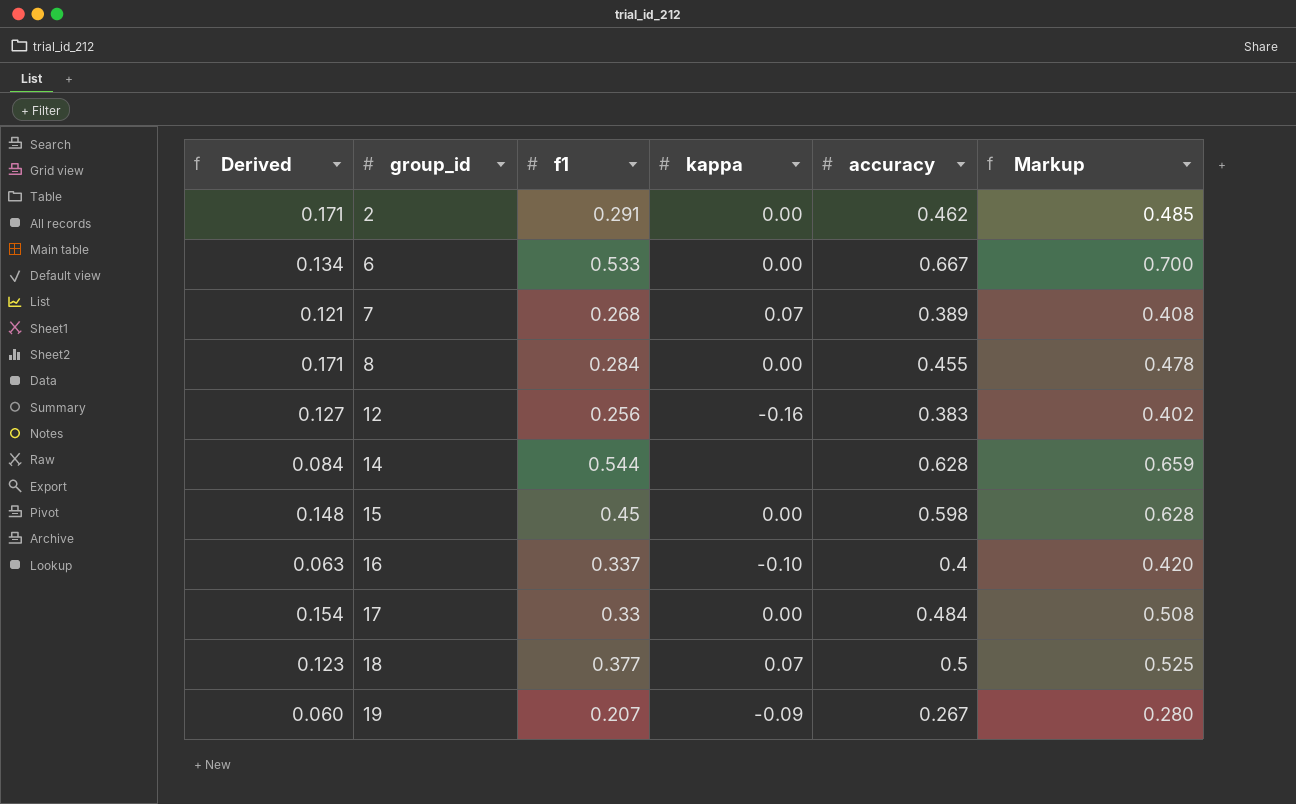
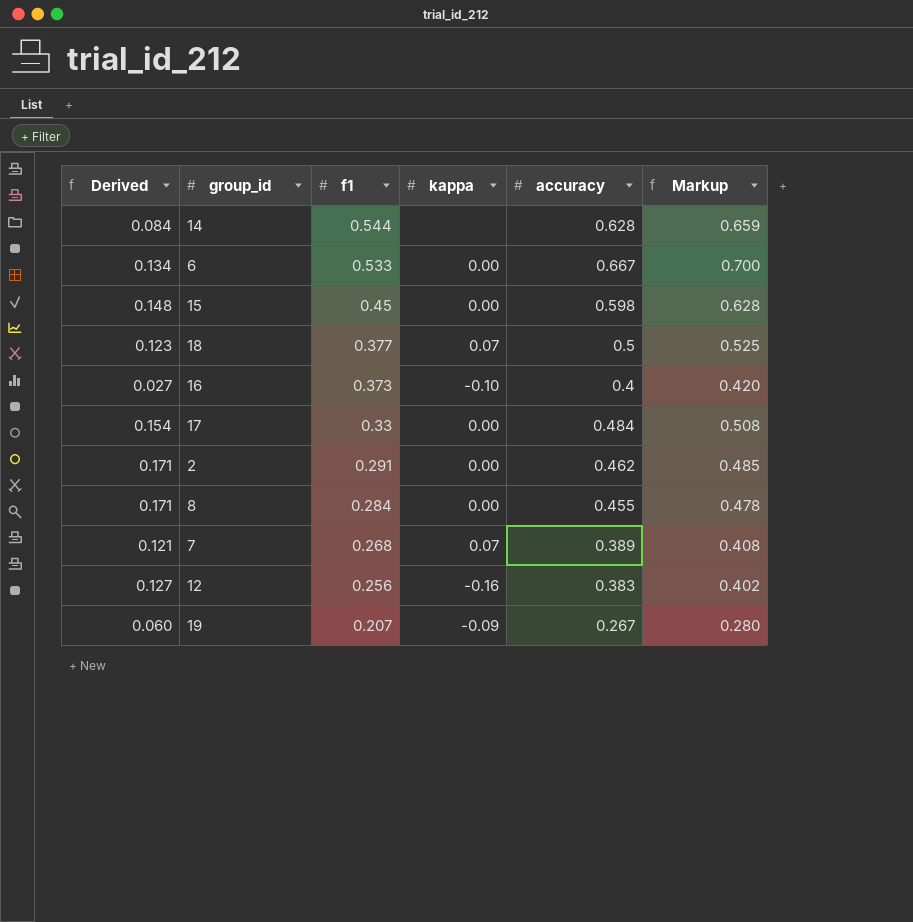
row order: group_id ascending -> f1 descending
16 | Derived: 0.063 -> 0.027
16 | f1: 0.337 -> 0.373

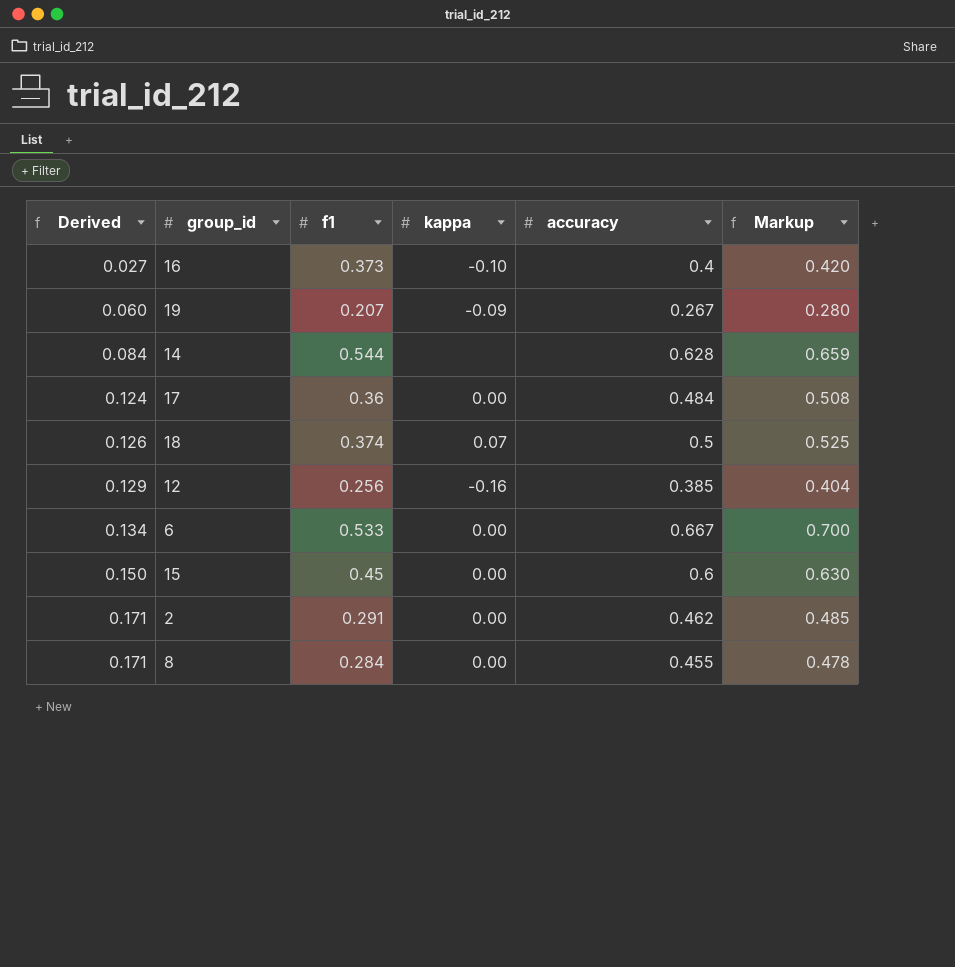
row order: f1 descending -> Derived ascending
row 7: 0.121 | 0.268 | 0.07 | 0.389 | 0.408 -> none
17 | Derived: 0.154 -> 0.124
17 | f1: 0.33 -> 0.36
18 | Derived: 0.123 -> 0.126
18 | f1: 0.377 -> 0.374
12 | Derived: 0.127 -> 0.129
12 | accuracy: 0.383 -> 0.385
12 | Markup: 0.402 -> 0.404
15 | Derived: 0.148 -> 0.150
15 | accuracy: 0.598 -> 0.6
15 | Markup: 0.628 -> 0.630

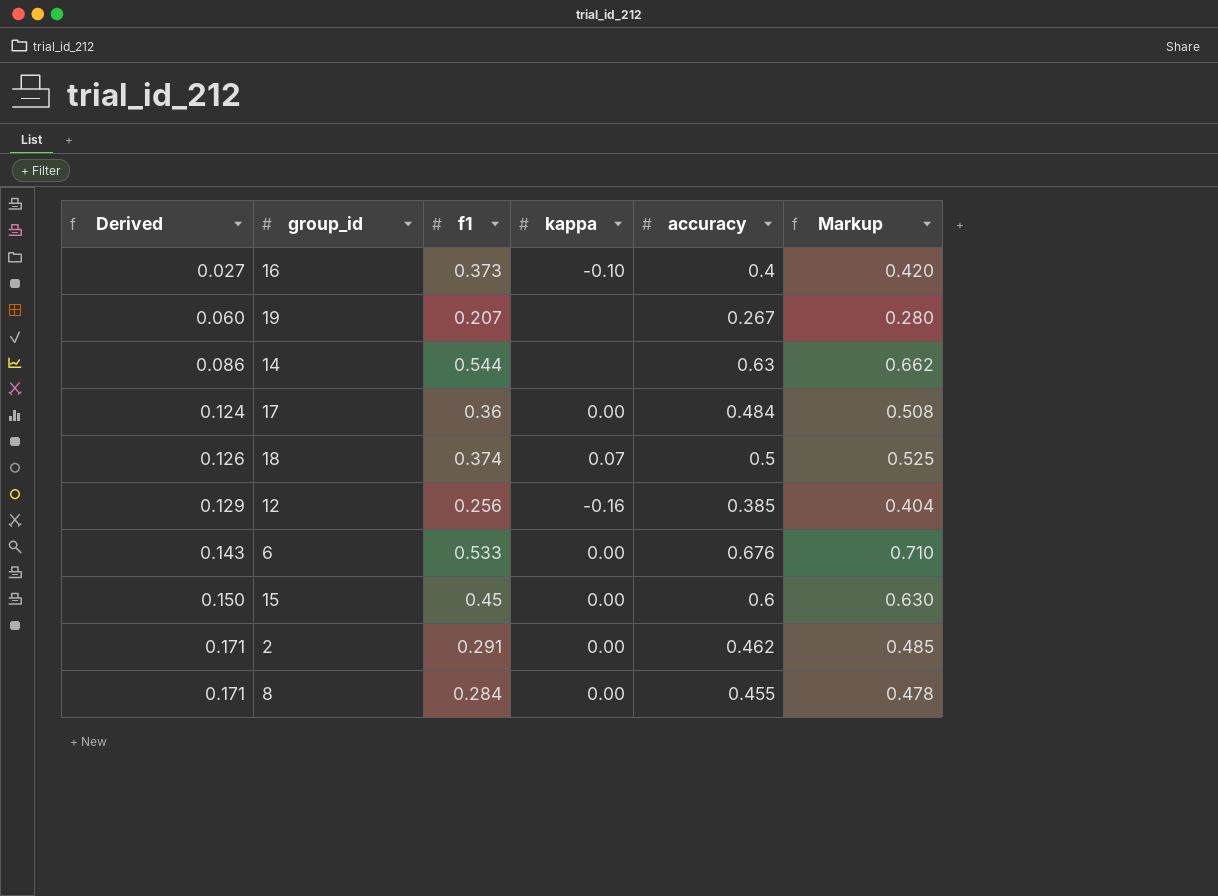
19 | kappa: -0.09 -> none
14 | Derived: 0.084 -> 0.086
14 | accuracy: 0.628 -> 0.63
14 | Markup: 0.659 -> 0.662
6 | Derived: 0.134 -> 0.143
6 | accuracy: 0.667 -> 0.676
6 | Markup: 0.700 -> 0.710

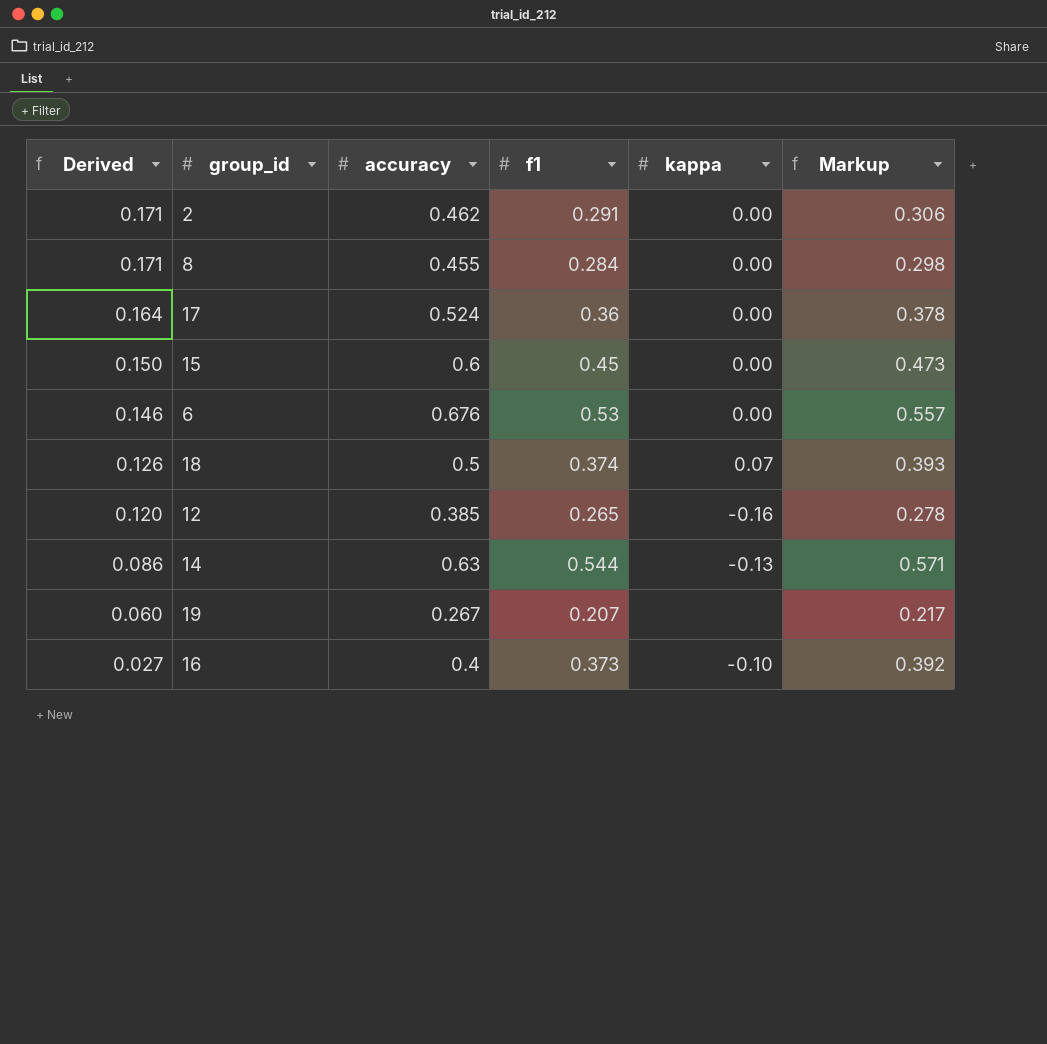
row order: Derived ascending -> Derived descending
column accuracy | position: 5 -> 3
column Markup | formula: [accuracy] * 1.05 -> [f1] * 1.05
17 | Derived: 0.124 -> 0.164
17 | accuracy: 0.484 -> 0.524
6 | Derived: 0.143 -> 0.146
6 | f1: 0.533 -> 0.53
12 | Derived: 0.129 -> 0.120
12 | f1: 0.256 -> 0.265
14 | kappa: none -> -0.13

